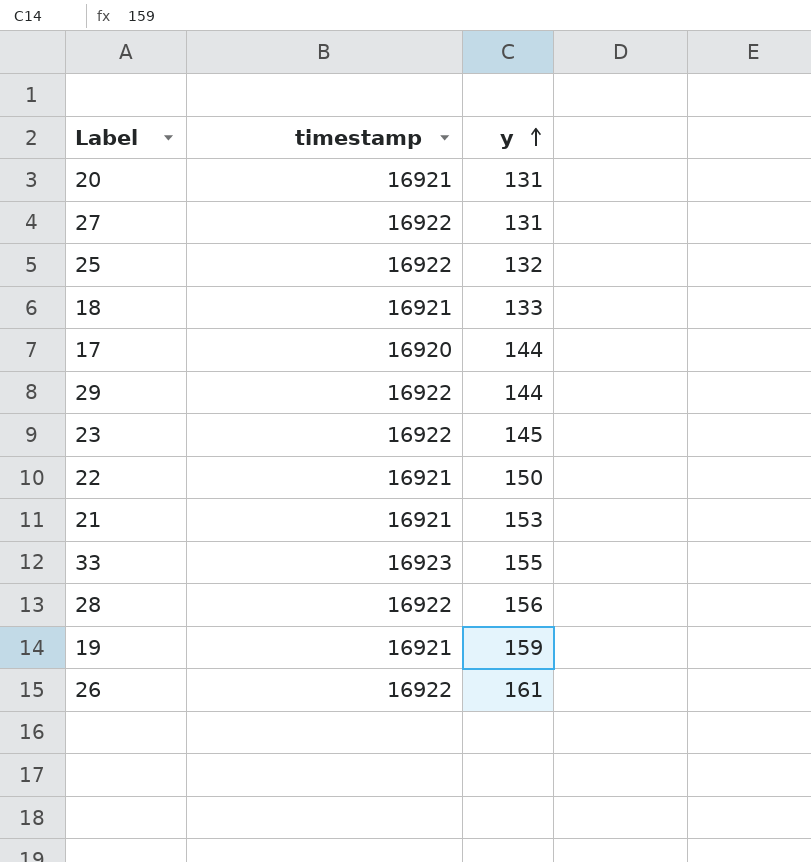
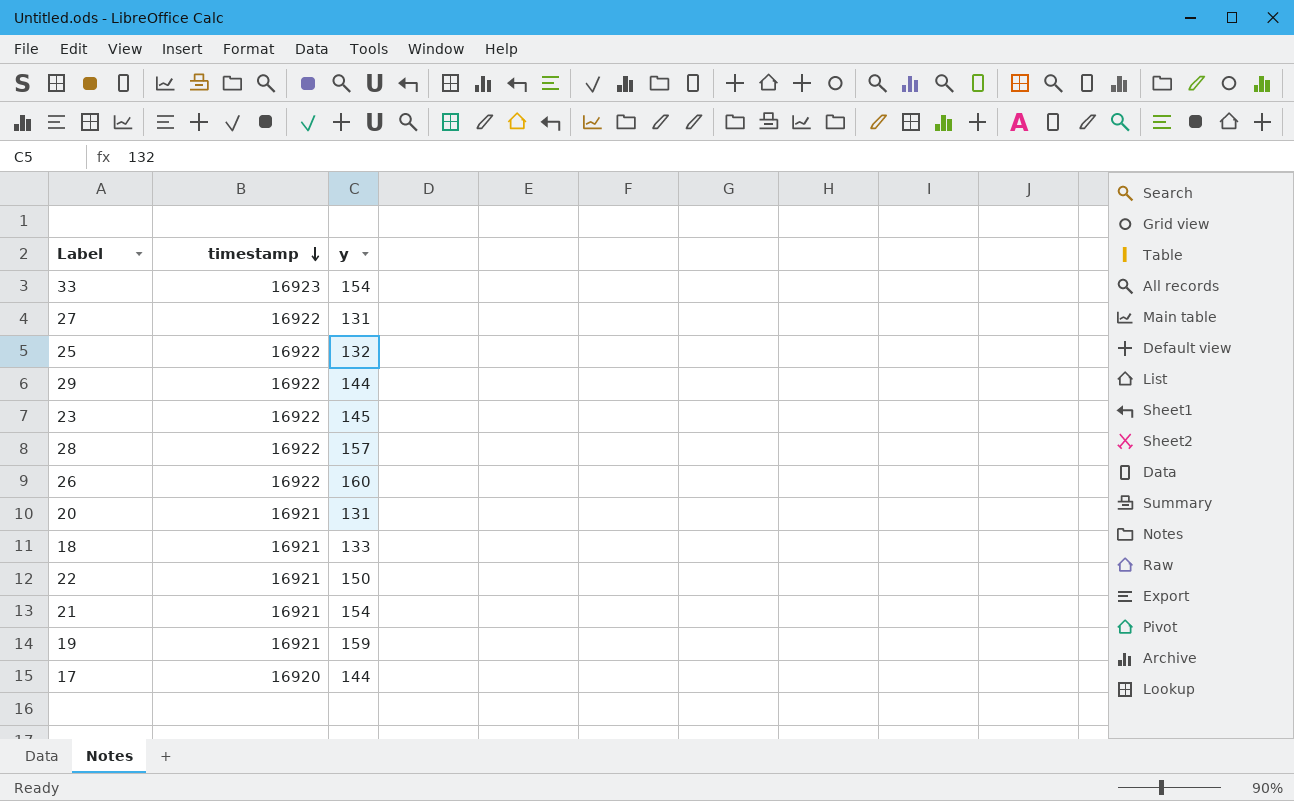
row order: y ascending -> timestamp descending
33 | y: 155 -> 154
28 | y: 156 -> 157
26 | y: 161 -> 160
21 | y: 153 -> 154

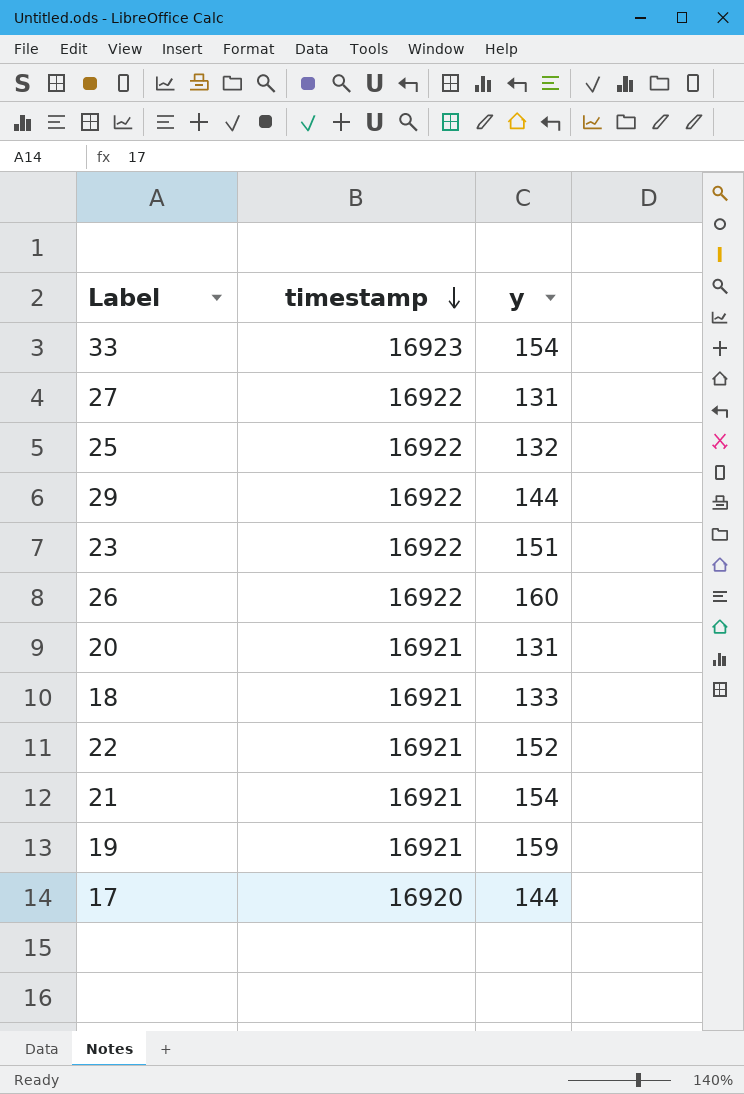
row 28: 16922 | 157 -> none
23 | y: 145 -> 151
22 | y: 150 -> 152

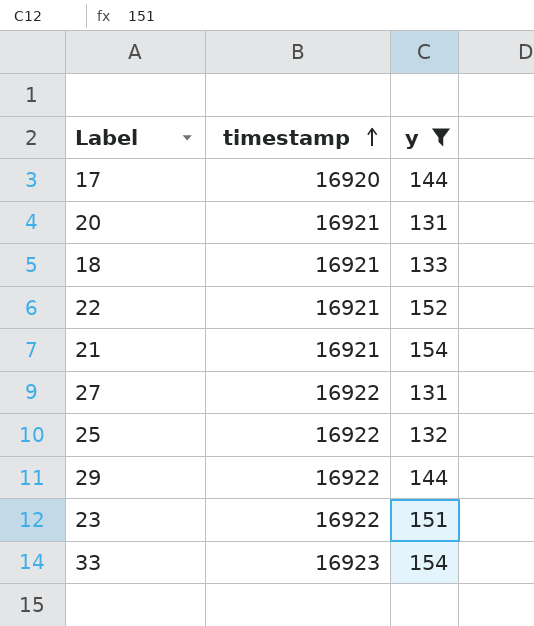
filter: none -> y <= 154
row order: timestamp descending -> timestamp ascending

